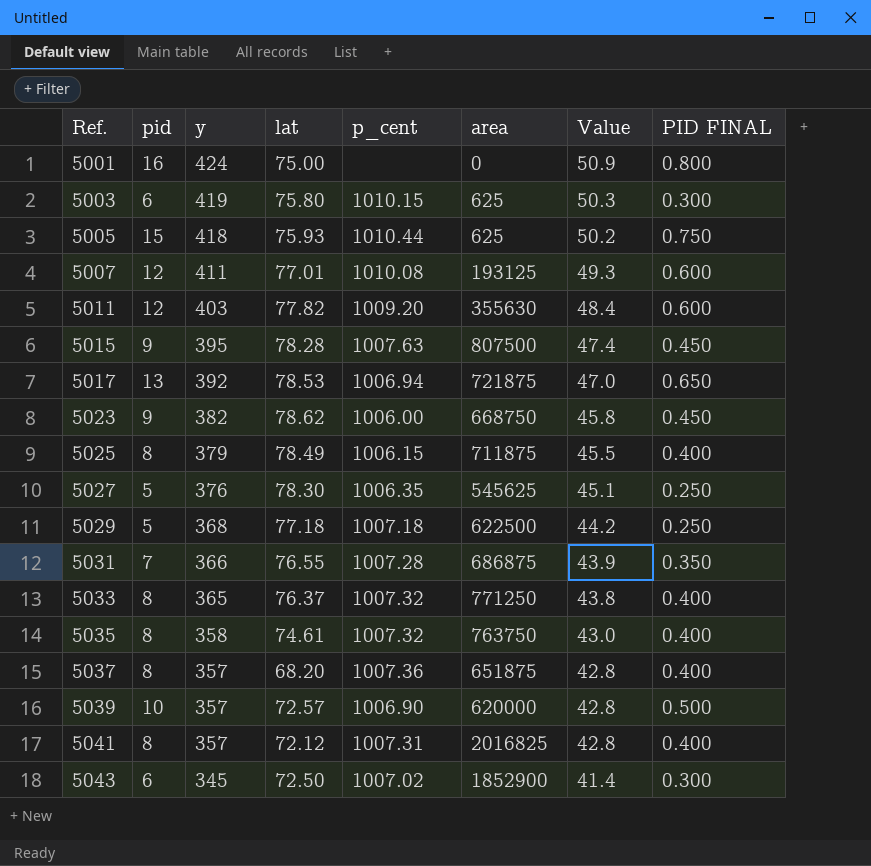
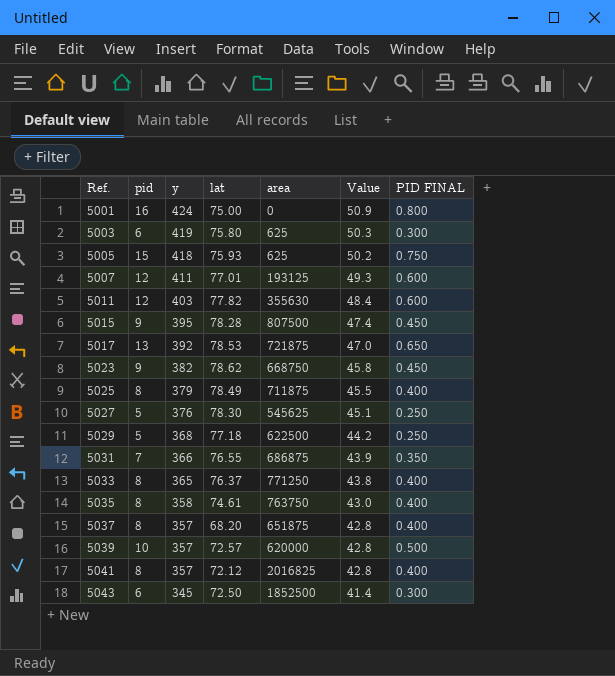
column p_cent | position: 5 -> none
5043 | area: 1852900 -> 1852500

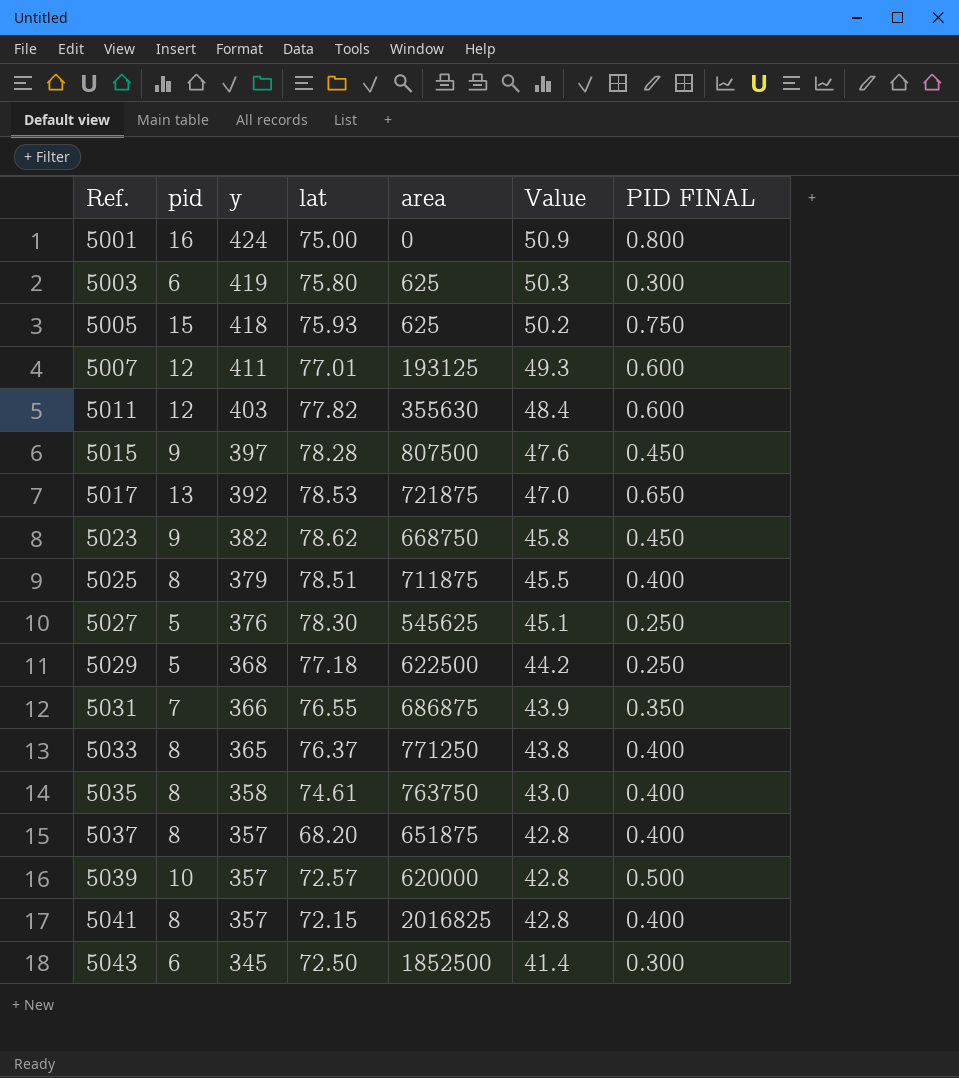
5015 | y: 395 -> 397
5015 | Value: 47.4 -> 47.6
5025 | lat: 78.49 -> 78.51
5041 | lat: 72.12 -> 72.15

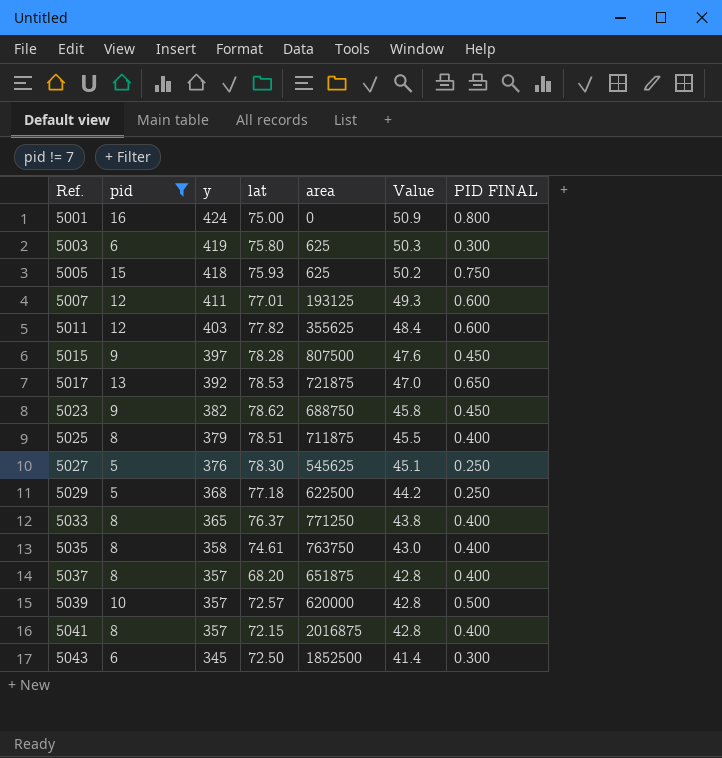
filter: none -> pid != 7
5011 | area: 355630 -> 355625
5023 | area: 668750 -> 688750
5041 | area: 2016825 -> 2016875

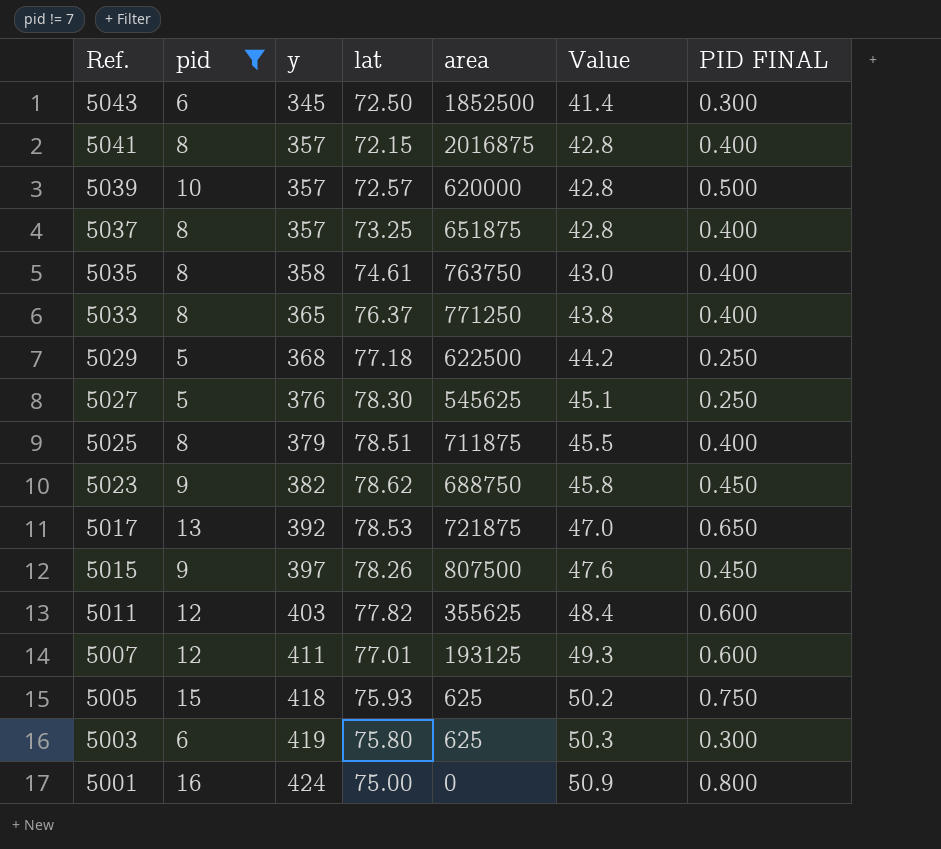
row order: Ref. ascending -> Ref. descending
5037 | lat: 68.20 -> 73.25
5015 | lat: 78.28 -> 78.26

